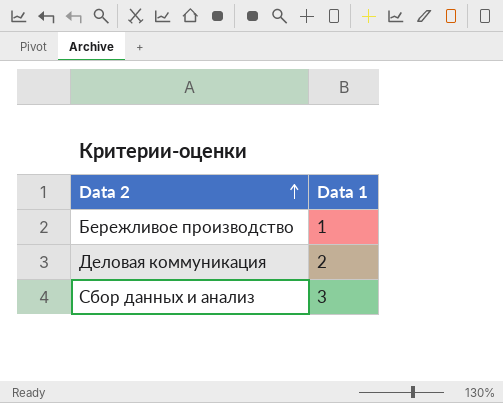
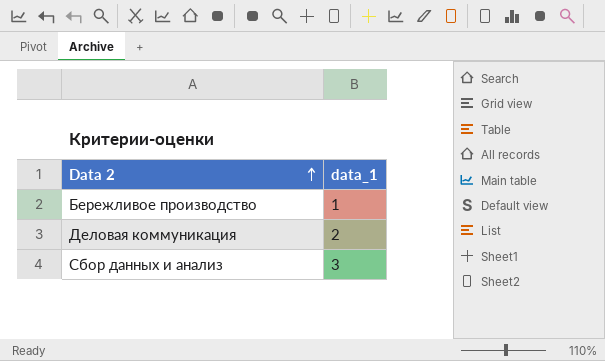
column name: Data 1 -> data_1

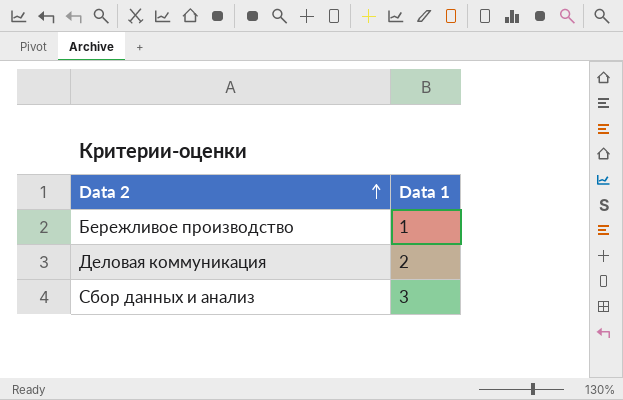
column name: data_1 -> Data 1

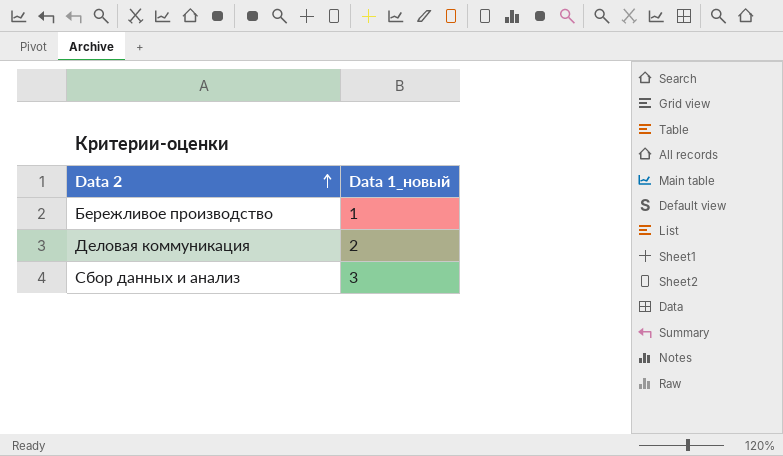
column name: Data 1 -> Data 1_новый

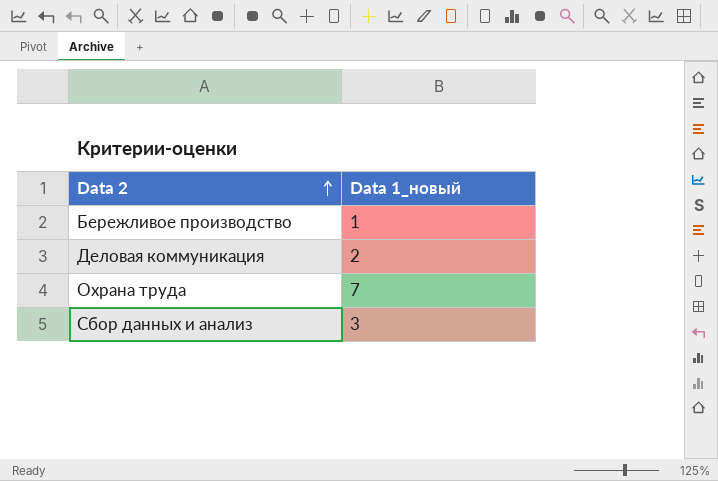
row Охрана труда: none -> 7

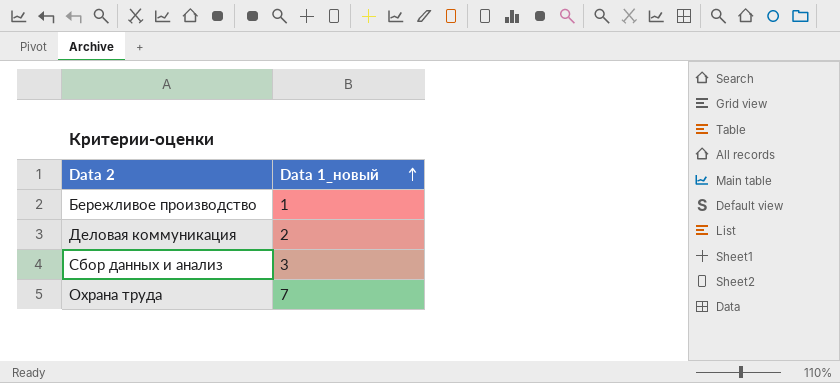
row order: Data 2 ascending -> Data 1_новый ascending

